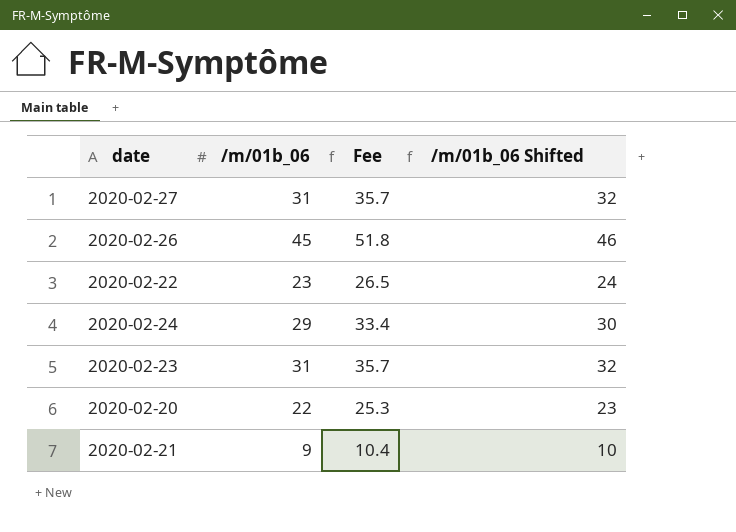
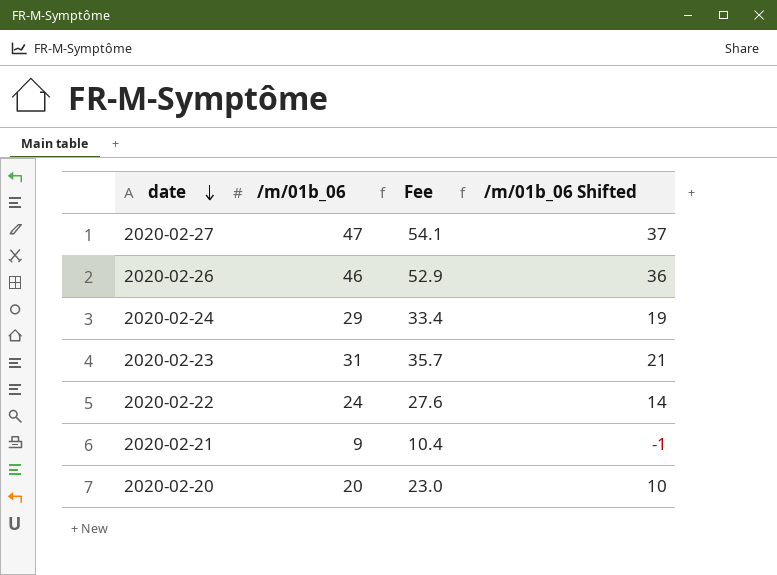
row order: none -> date descending
column /m/01b_06 Shifted | formula: [/m/01b_06] + 1 -> [/m/01b_06] - 10
2020-02-27 | /m/01b_06: 31 -> 47
2020-02-27 | Fee: 35.7 -> 54.1
2020-02-26 | /m/01b_06: 45 -> 46
2020-02-26 | Fee: 51.8 -> 52.9
2020-02-22 | /m/01b_06: 23 -> 24
2020-02-22 | Fee: 26.5 -> 27.6
2020-02-20 | /m/01b_06: 22 -> 20
2020-02-20 | Fee: 25.3 -> 23.0

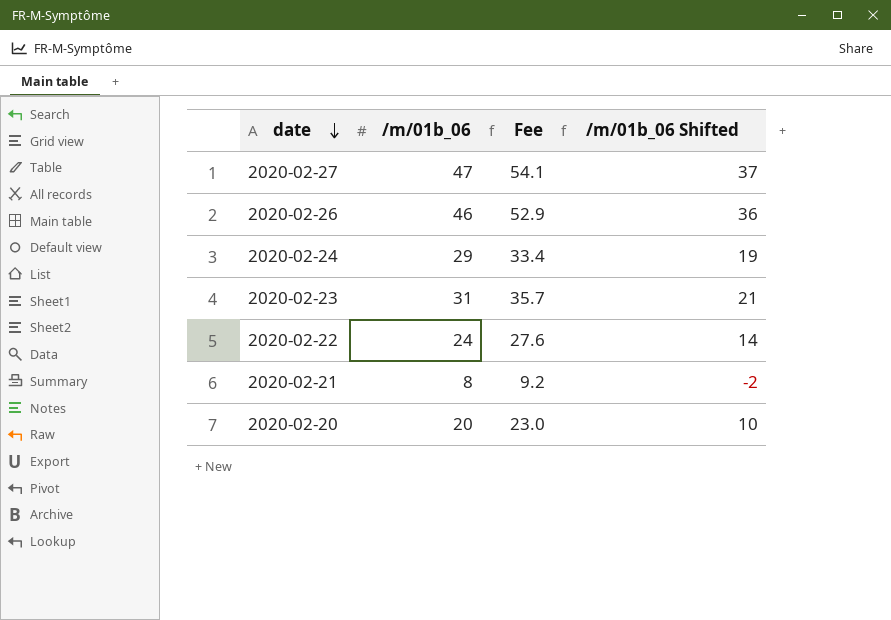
2020-02-21 | /m/01b_06: 9 -> 8
2020-02-21 | Fee: 10.4 -> 9.2
2020-02-21 | /m/01b_06 Shifted: -1 -> -2

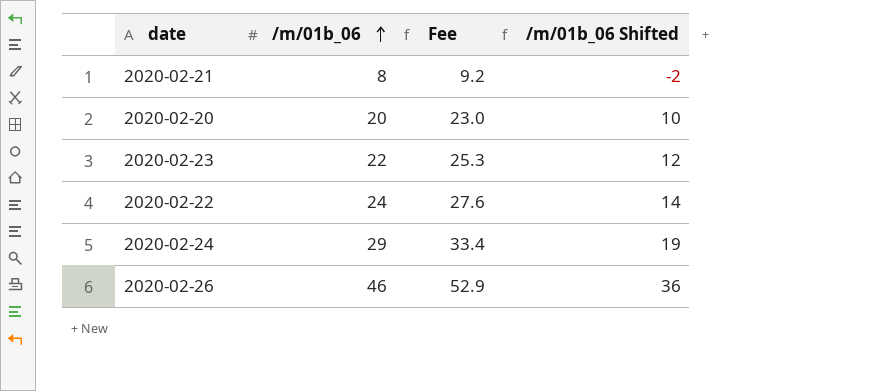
row order: date descending -> /m/01b_06 ascending
row 2020-02-27: 47 | 54.1 | 37 -> none
2020-02-23 | /m/01b_06: 31 -> 22
2020-02-23 | Fee: 35.7 -> 25.3
2020-02-23 | /m/01b_06 Shifted: 21 -> 12

